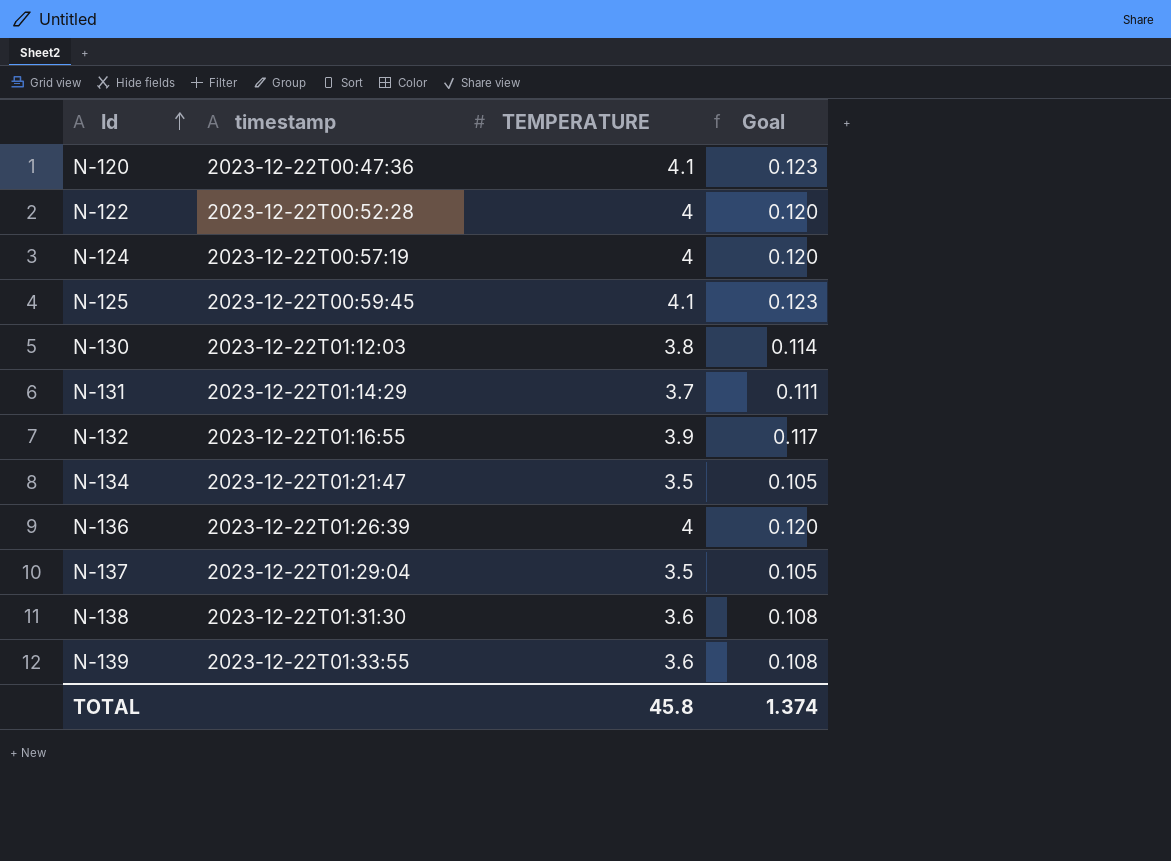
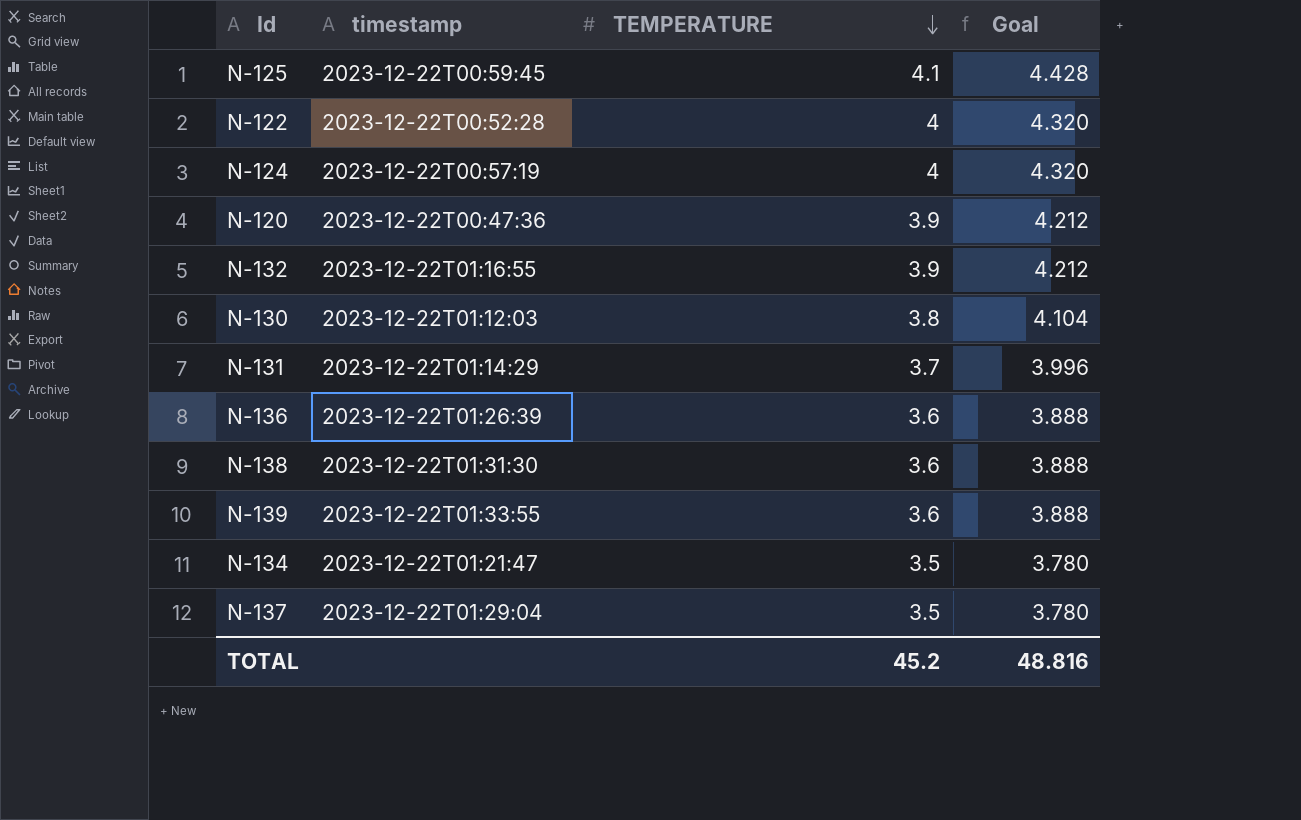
row order: Id ascending -> TEMPERATURE descending
column Goal | formula: [TEMPERATURE] * 0.03 -> [TEMPERATURE] * 1.08
N-120 | TEMPERATURE: 4.1 -> 3.9
N-136 | TEMPERATURE: 4 -> 3.6
TOTAL | TEMPERATURE: 45.8 -> 45.2
TOTAL | Goal: 1.374 -> 48.816

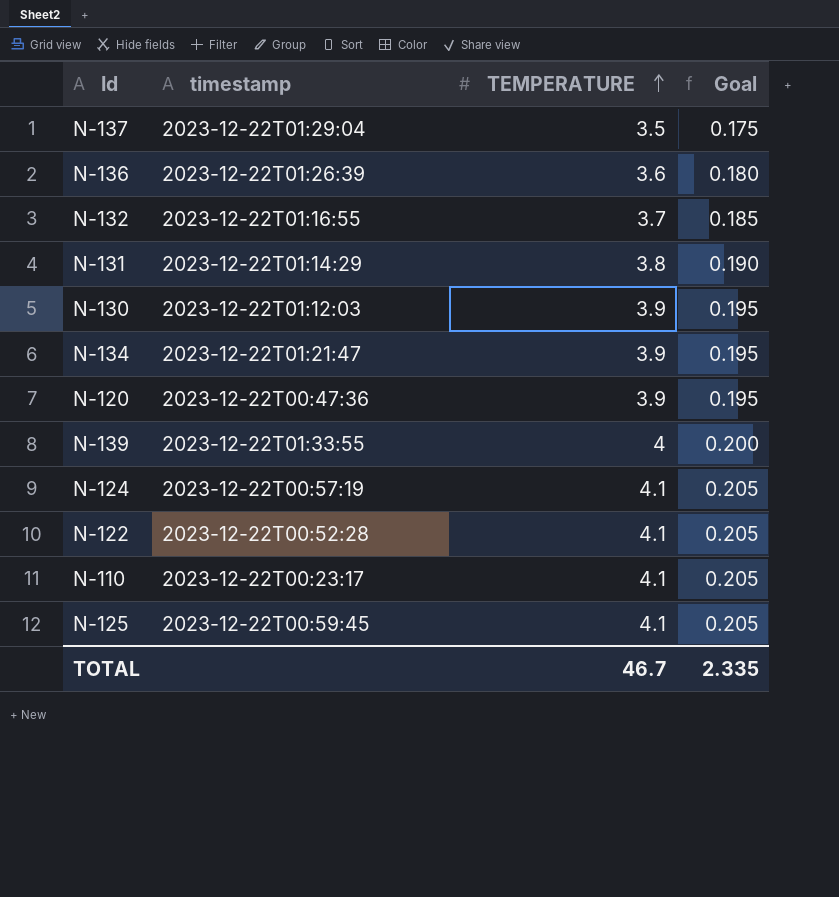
row order: TEMPERATURE descending -> TEMPERATURE ascending
column Goal | formula: [TEMPERATURE] * 1.08 -> [TEMPERATURE] * 0.05
row N-138: 2023-12-22T01:31:30 | 3.6 | 3.888 -> none
N-132 | TEMPERATURE: 3.9 -> 3.7
N-131 | TEMPERATURE: 3.7 -> 3.8
N-130 | TEMPERATURE: 3.8 -> 3.9
N-134 | TEMPERATURE: 3.5 -> 3.9
N-139 | TEMPERATURE: 3.6 -> 4
N-124 | TEMPERATURE: 4 -> 4.1
N-122 | TEMPERATURE: 4 -> 4.1
row N-110: none -> 2023-12-22T00:23:17 | 4.1 | 0.205
TOTAL | TEMPERATURE: 45.2 -> 46.7
TOTAL | Goal: 48.816 -> 2.335

